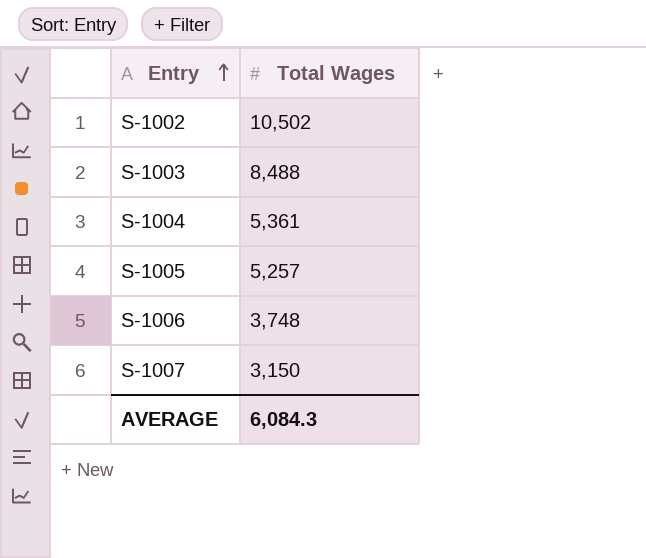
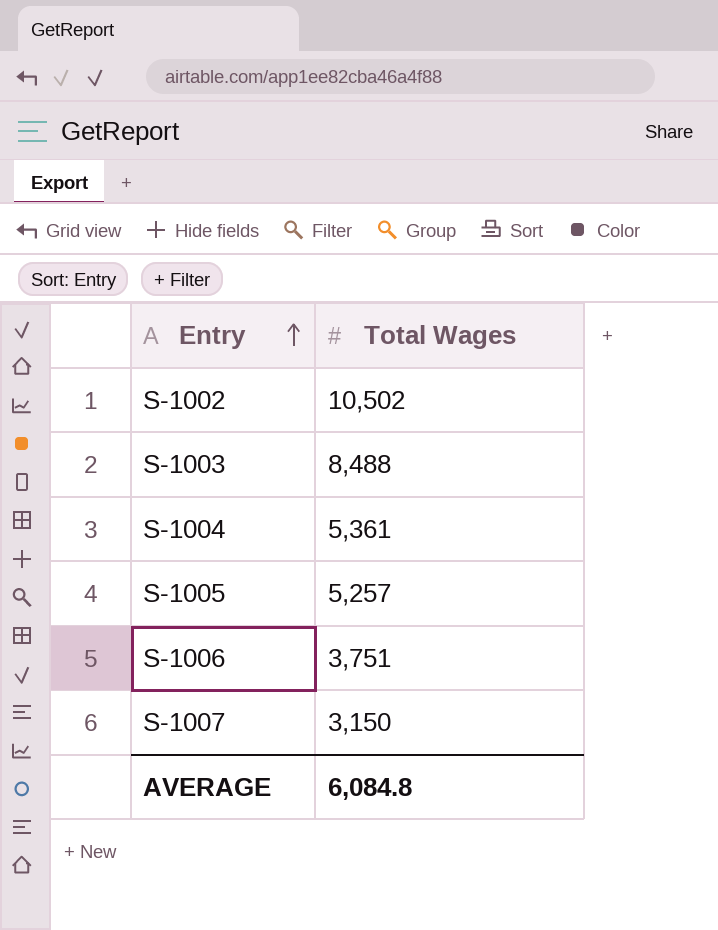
S-1006 | Total Wages: 3,748 -> 3,751
AVERAGE | Total Wages: 6,084.3 -> 6,084.8

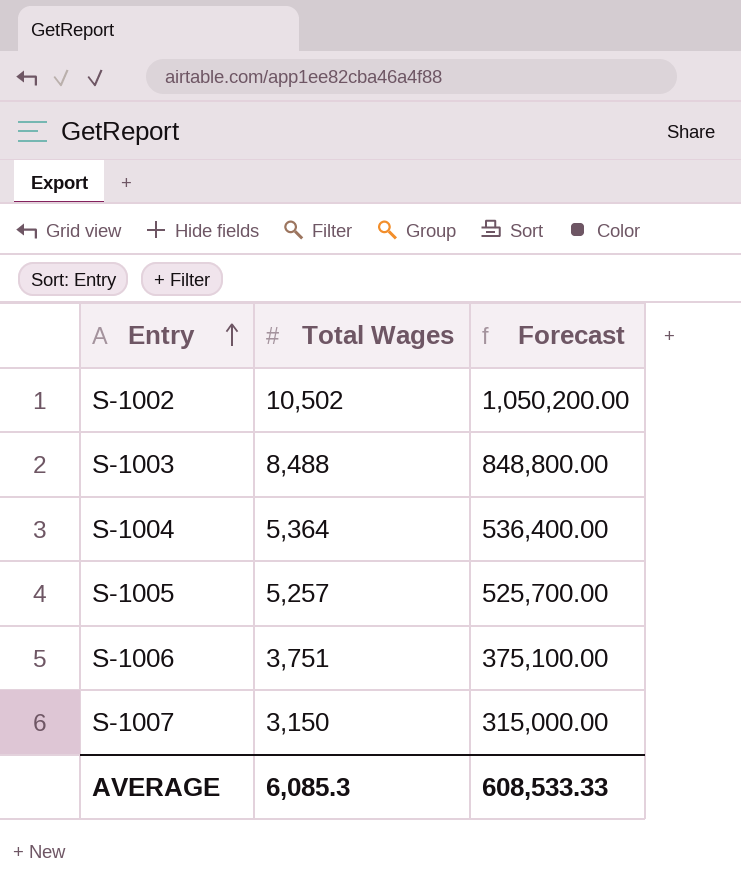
column Forecast | formula: none -> [Total Wages] * 100
S-1004 | Total Wages: 5,361 -> 5,364
AVERAGE | Total Wages: 6,084.8 -> 6,085.3

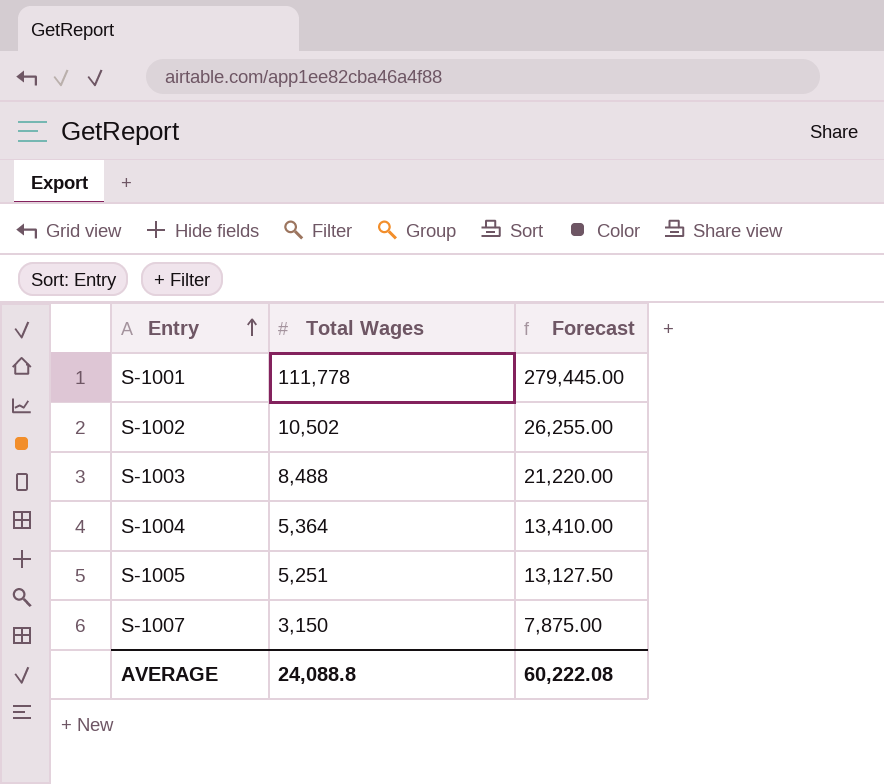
column Forecast | formula: [Total Wages] * 100 -> [Total Wages] * 2.5
row S-1006: 3,751 | 375,100.00 -> none
row S-1001: none -> 111,778 | 279,445.00
S-1005 | Total Wages: 5,257 -> 5,251
AVERAGE | Total Wages: 6,085.3 -> 24,088.8
AVERAGE | Forecast: 608,533.33 -> 60,222.08

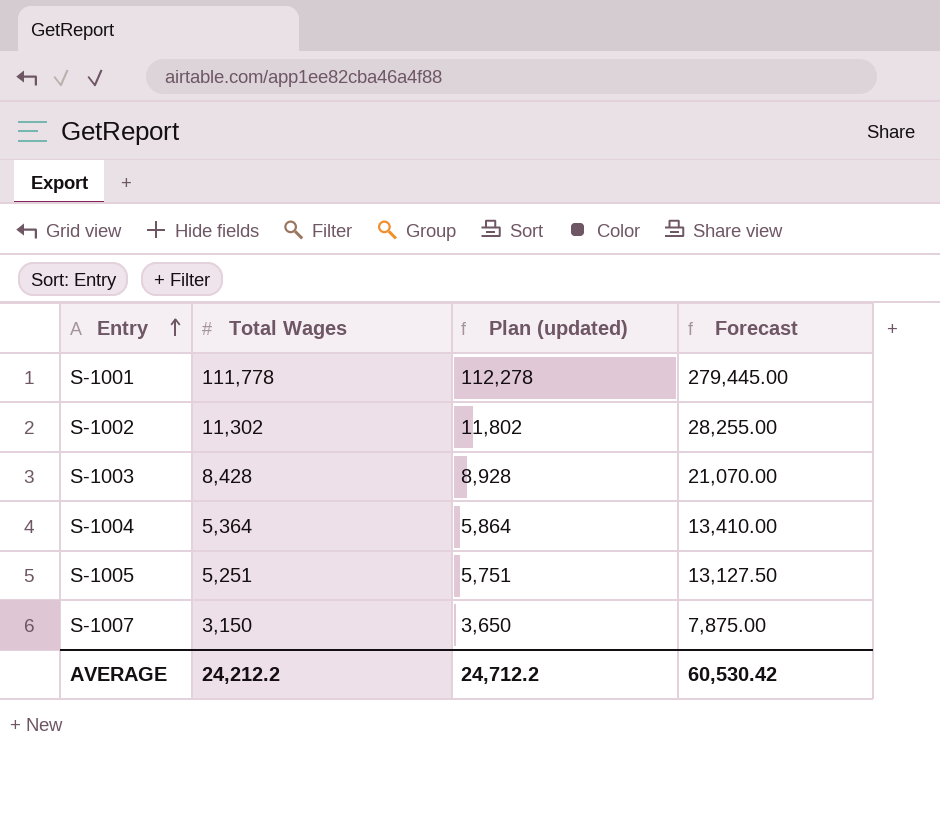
column Plan (updated) | formula: none -> [Total Wages] + 500
S-1002 | Total Wages: 10,502 -> 11,302
S-1002 | Forecast: 26,255.00 -> 28,255.00
S-1003 | Total Wages: 8,488 -> 8,428
S-1003 | Forecast: 21,220.00 -> 21,070.00
AVERAGE | Total Wages: 24,088.8 -> 24,212.2
AVERAGE | Forecast: 60,222.08 -> 60,530.42

